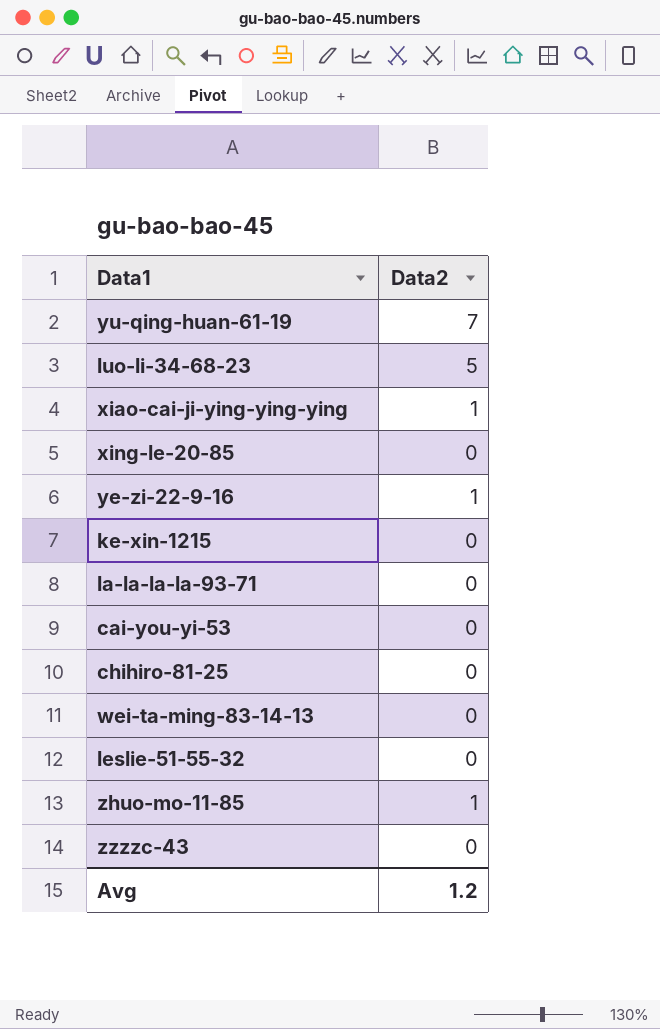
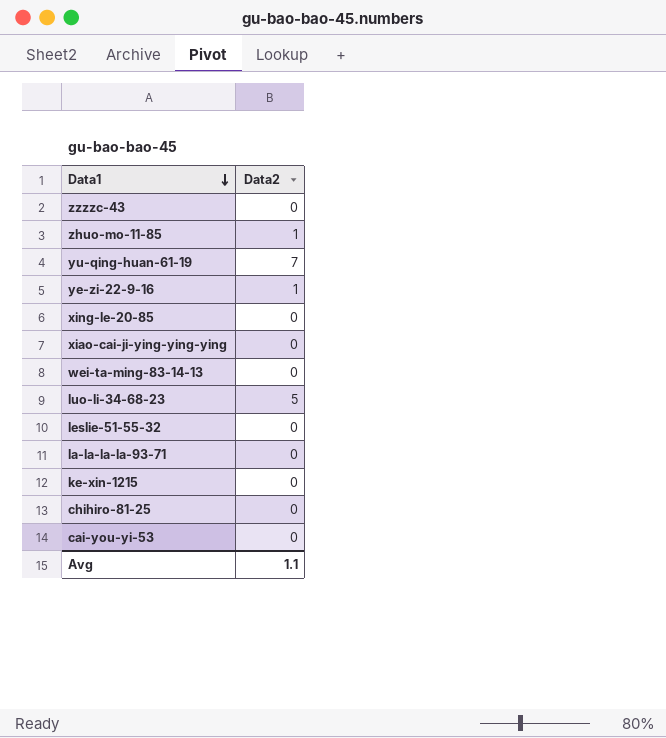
row order: none -> Data1 descending
xiao-cai-ji-ying-ying-ying | Data2: 1 -> 0
Avg | Data2: 1.2 -> 1.1

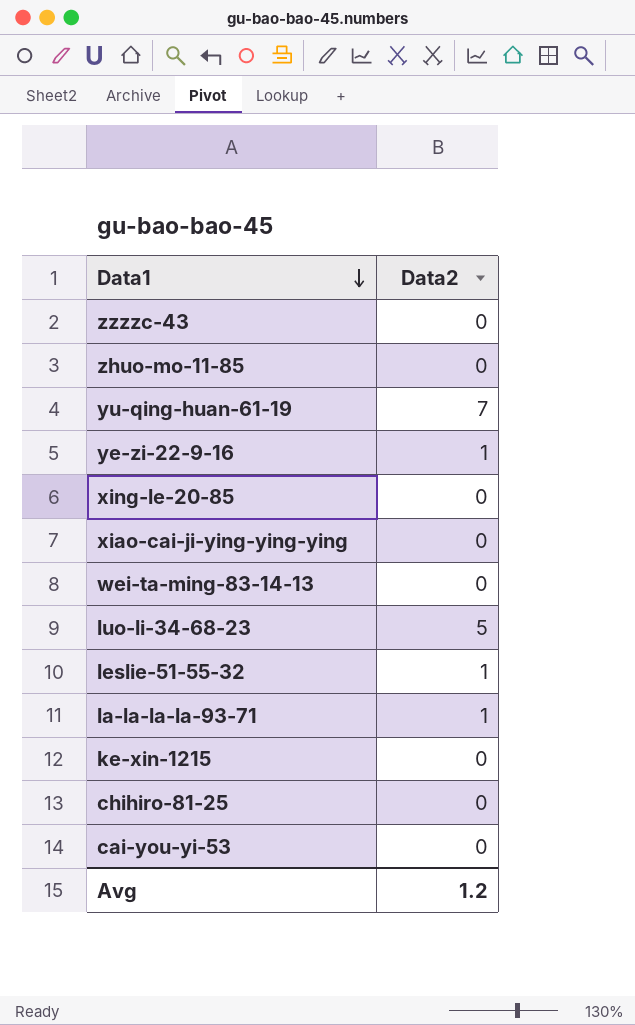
zhuo-mo-11-85 | Data2: 1 -> 0
leslie-51-55-32 | Data2: 0 -> 1
la-la-la-la-93-71 | Data2: 0 -> 1
Avg | Data2: 1.1 -> 1.2

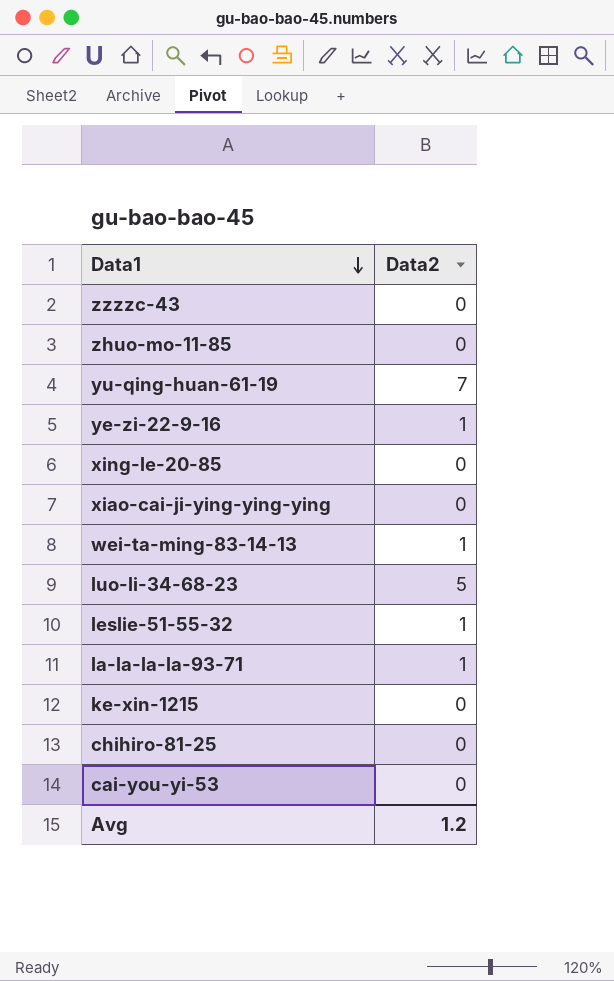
wei-ta-ming-83-14-13 | Data2: 0 -> 1

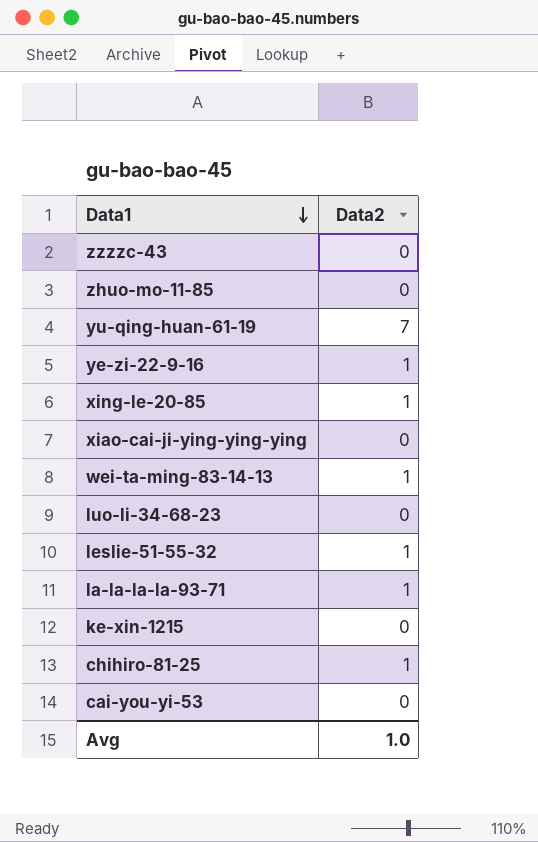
xing-le-20-85 | Data2: 0 -> 1
luo-li-34-68-23 | Data2: 5 -> 0
chihiro-81-25 | Data2: 0 -> 1
Avg | Data2: 1.2 -> 1.0

